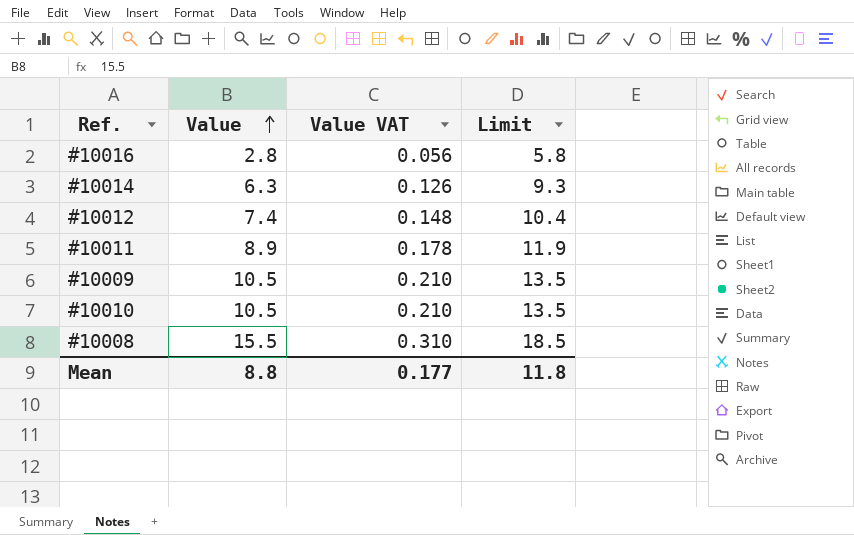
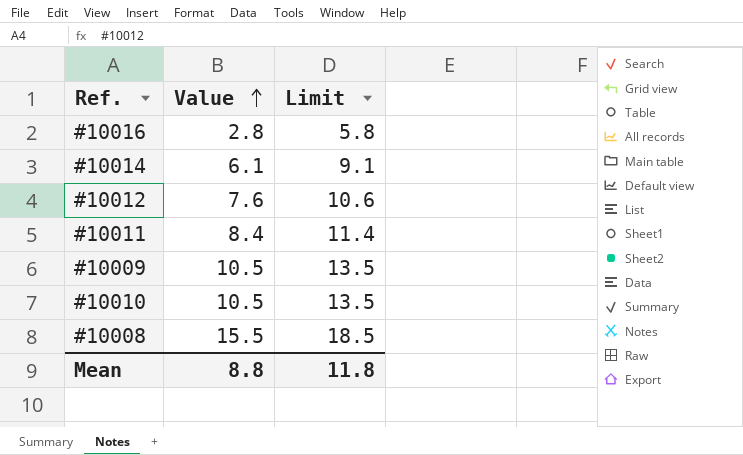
column Value VAT | formula: [Value] * 0.02 -> none
#10014 | Value: 6.3 -> 6.1
#10014 | Limit: 9.3 -> 9.1
#10012 | Value: 7.4 -> 7.6
#10012 | Limit: 10.4 -> 10.6
#10011 | Value: 8.9 -> 8.4
#10011 | Limit: 11.9 -> 11.4

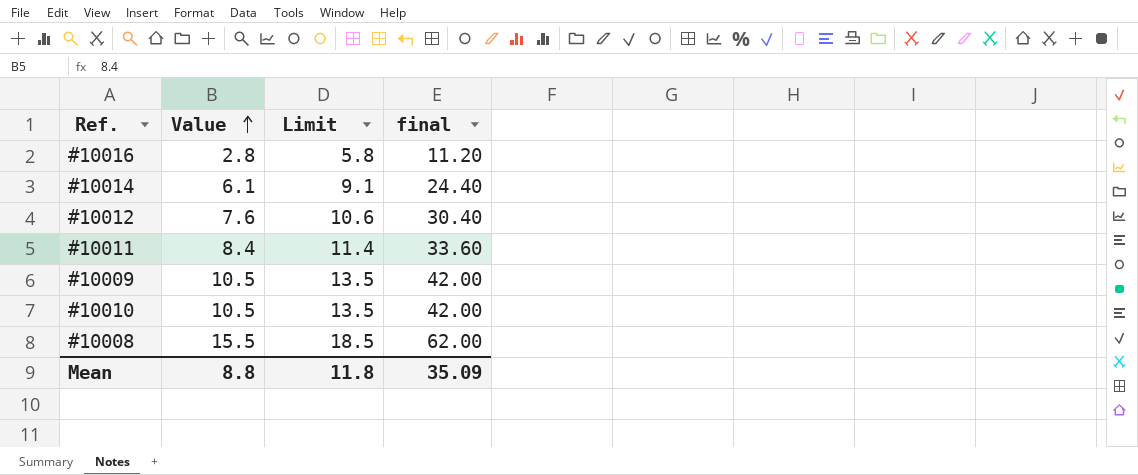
column final | formula: none -> [Value] * 4

